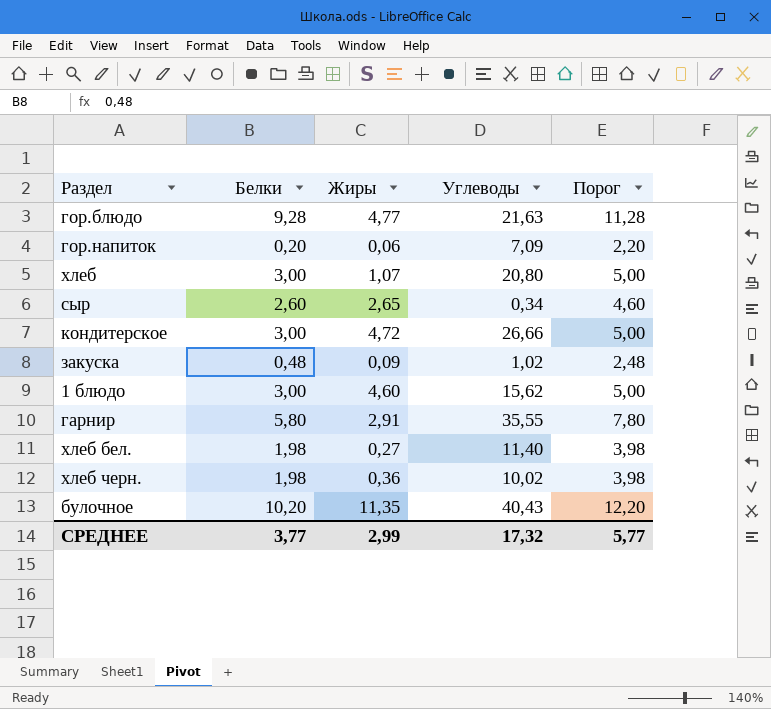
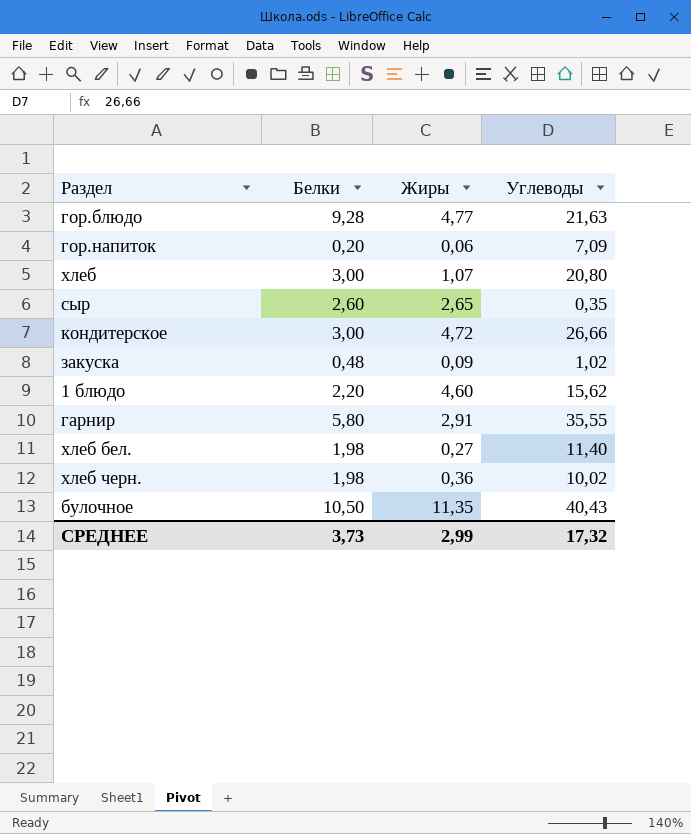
column Порог | formula: [Белки] + 2 -> none
сыр | Углеводы: 0,34 -> 0,35
1 блюдо | Белки: 3,00 -> 2,20
булочное | Белки: 10,20 -> 10,50
СРЕДНЕЕ | Белки: 3,77 -> 3,73

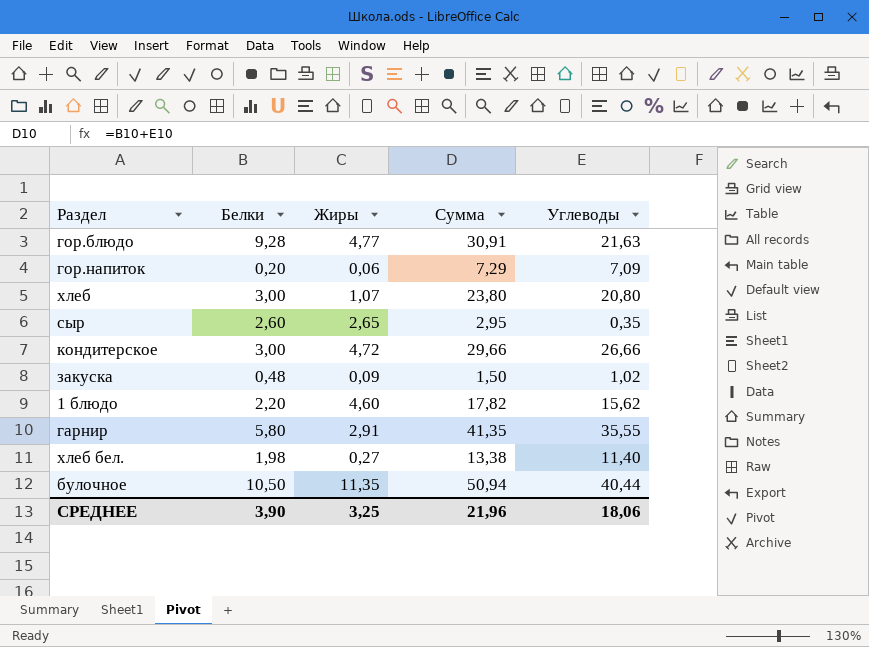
column Сумма | formula: none -> [Белки] + [Углеводы]
row хлеб черн.: 1,98 | 0,36 | 10,02 -> none
булочное | Углеводы: 40,43 -> 40,44
СРЕДНЕЕ | Белки: 3,73 -> 3,90
СРЕДНЕЕ | Жиры: 2,99 -> 3,25
СРЕДНЕЕ | Углеводы: 17,32 -> 18,06

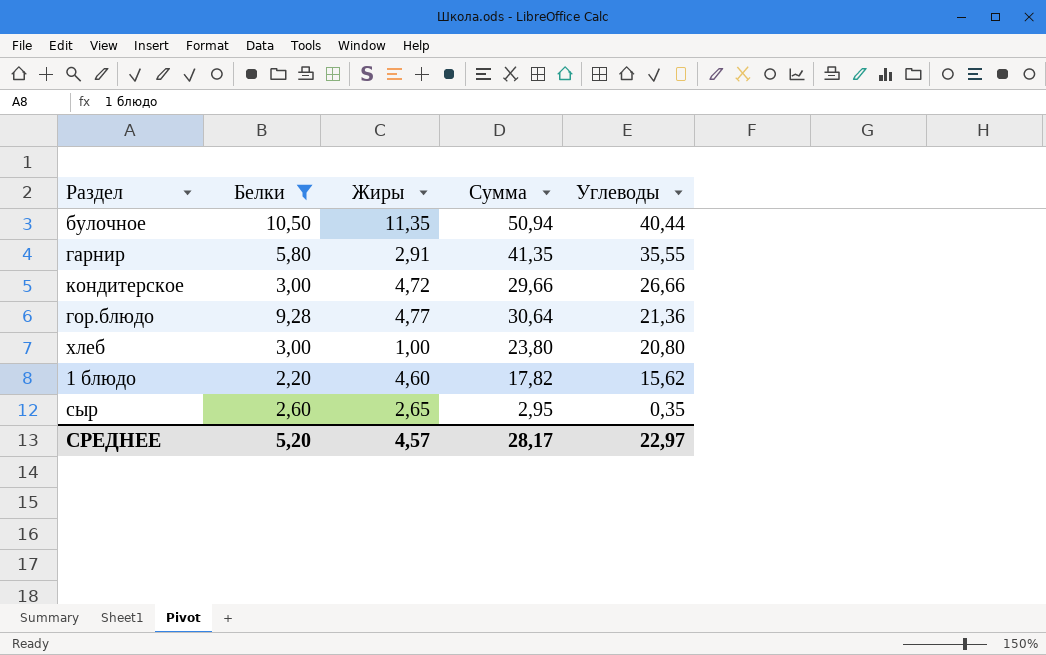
filter: none -> Белки >= 2,20
row order: none -> Углеводы descending
гор.блюдо | Сумма: 30,91 -> 30,64
гор.блюдо | Углеводы: 21,63 -> 21,36
хлеб | Жиры: 1,07 -> 1,00
СРЕДНЕЕ | Белки: 3,90 -> 5,20
СРЕДНЕЕ | Жиры: 3,25 -> 4,57
СРЕДНЕЕ | Сумма: 21,96 -> 28,17
СРЕДНЕЕ | Углеводы: 18,06 -> 22,97

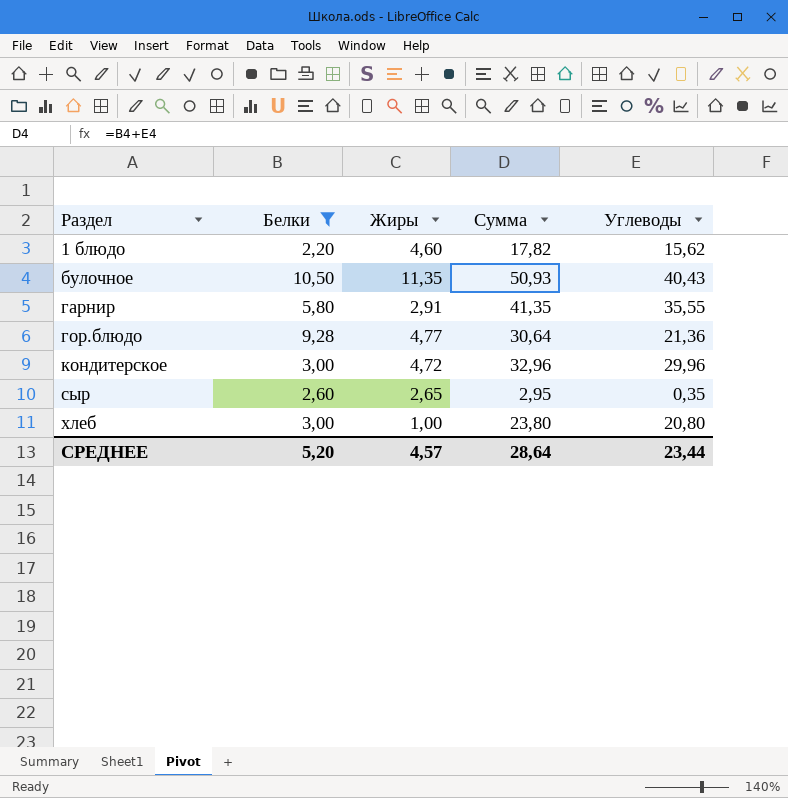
row order: Углеводы descending -> Раздел ascending
булочное | Сумма: 50,94 -> 50,93
булочное | Углеводы: 40,44 -> 40,43
кондитерское | Сумма: 29,66 -> 32,96
кондитерское | Углеводы: 26,66 -> 29,96
СРЕДНЕЕ | Сумма: 28,17 -> 28,64
СРЕДНЕЕ | Углеводы: 22,97 -> 23,44

